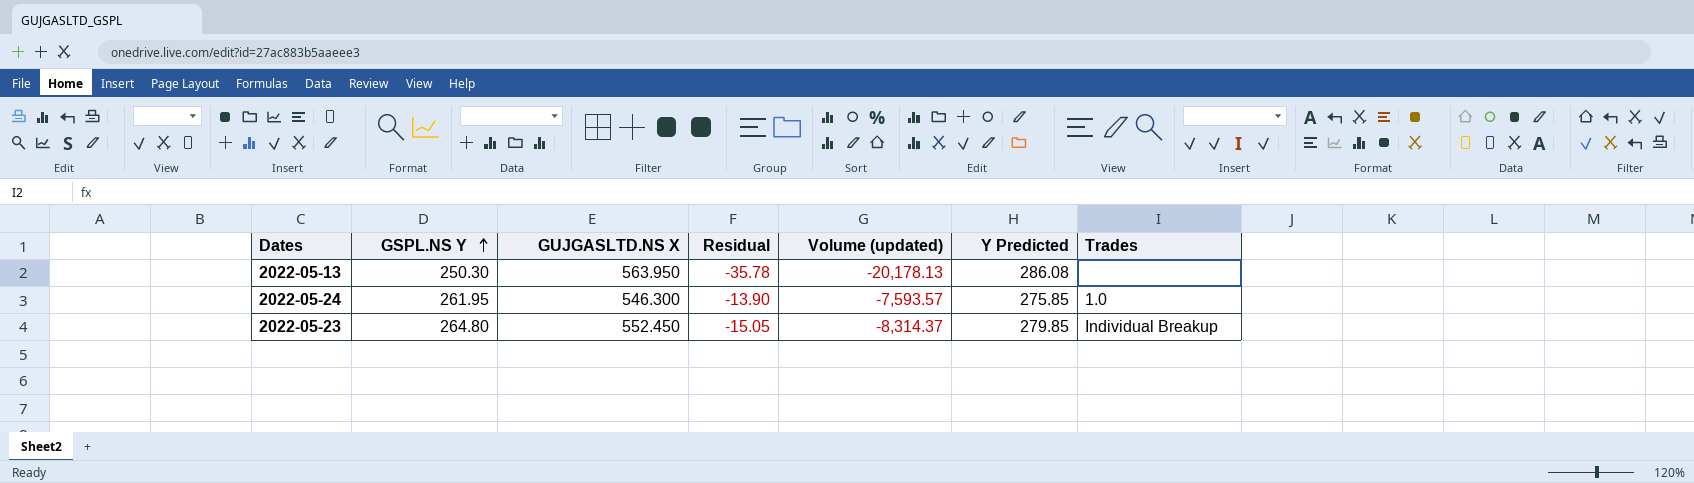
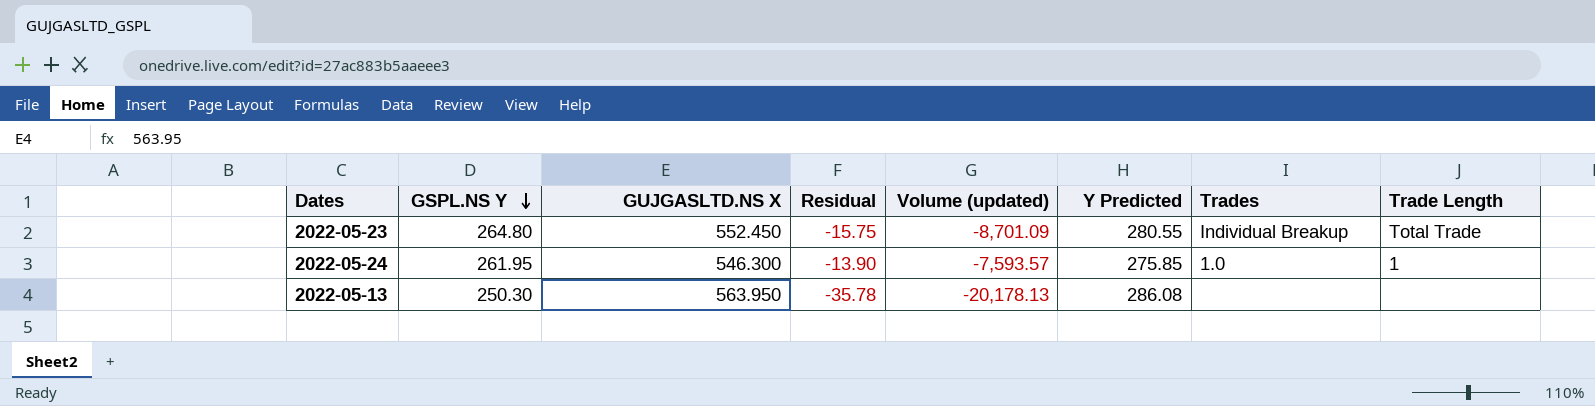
row order: GSPL.NS Y ascending -> GSPL.NS Y descending
column Trade Length | position: none -> 8
2022-05-23 | Residual: -15.05 -> -15.75
2022-05-23 | Volume (updated): -8,314.37 -> -8,701.09
2022-05-23 | Y Predicted: 279.85 -> 280.55

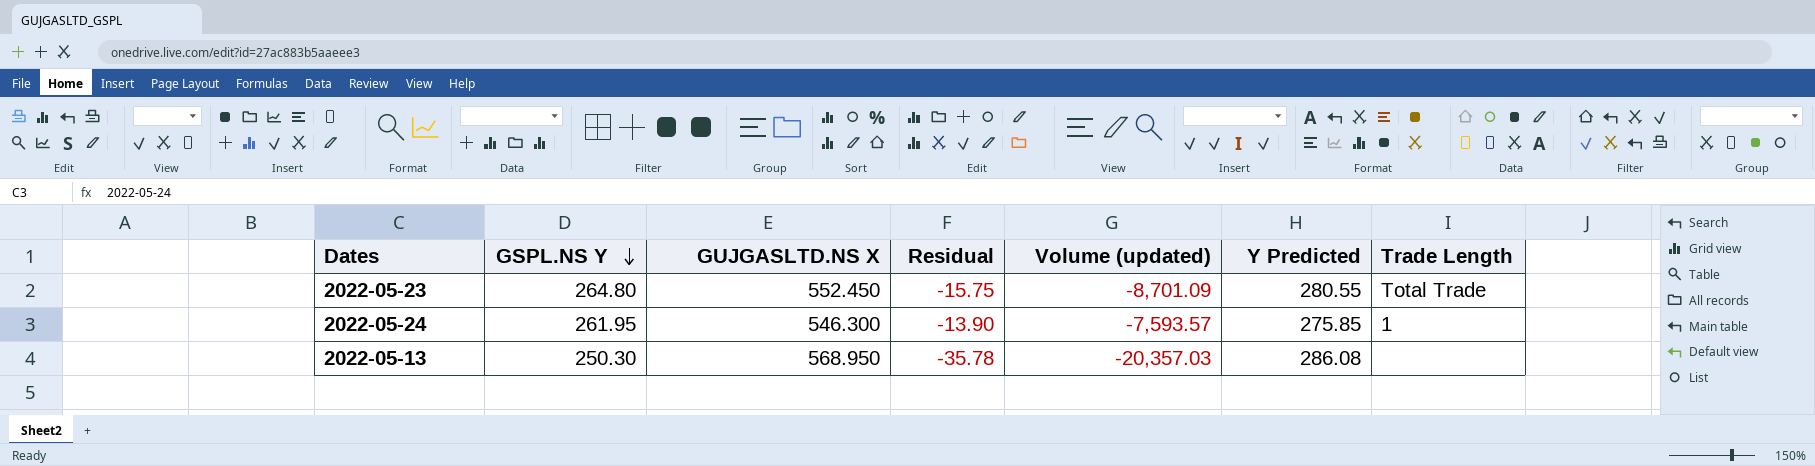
column Trades | position: 7 -> none
2022-05-13 | GUJGASLTD.NS X: 563.950 -> 568.950
2022-05-13 | Volume (updated): -20,178.13 -> -20,357.03

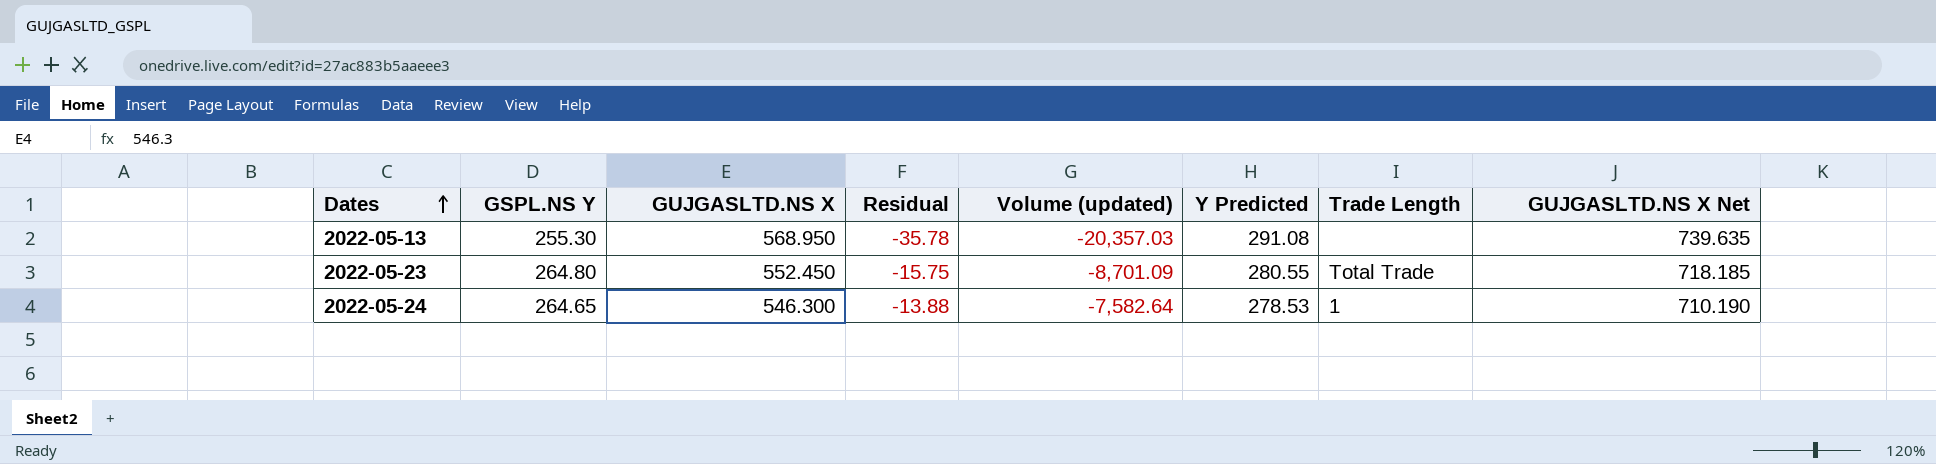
row order: GSPL.NS Y descending -> Dates ascending
column GUJGASLTD.NS X Net | formula: none -> [GUJGASLTD.NS X] * 1.3
2022-05-13 | GSPL.NS Y: 250.30 -> 255.30
2022-05-13 | Y Predicted: 286.08 -> 291.08
2022-05-24 | GSPL.NS Y: 261.95 -> 264.65
2022-05-24 | Residual: -13.90 -> -13.88
2022-05-24 | Volume (updated): -7,593.57 -> -7,582.64
2022-05-24 | Y Predicted: 275.85 -> 278.53

